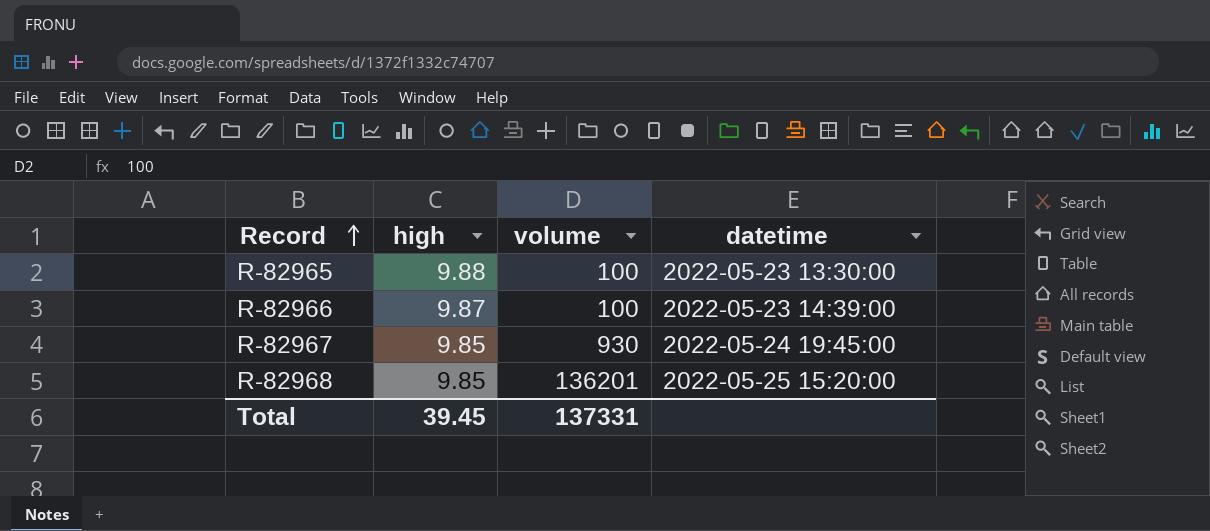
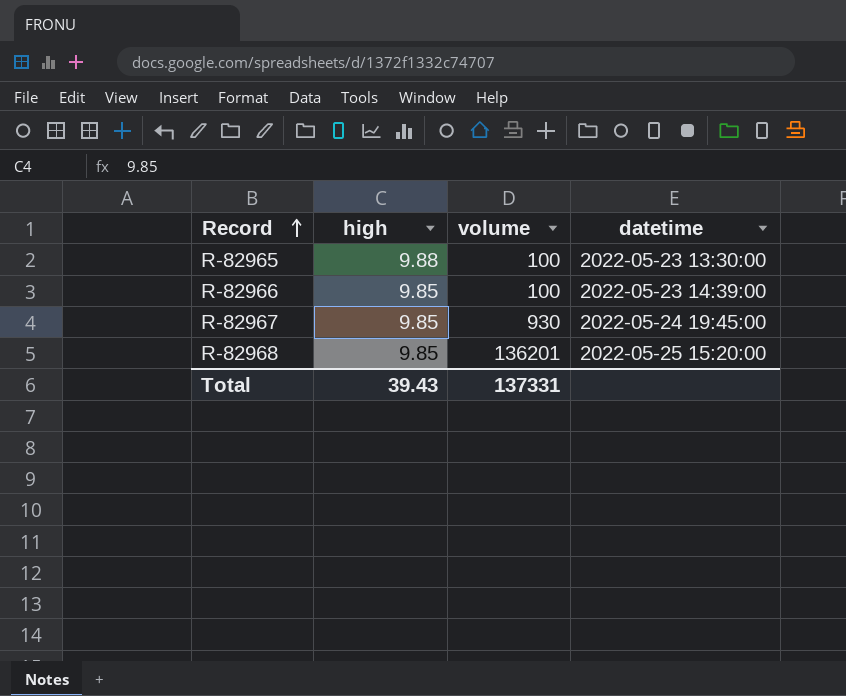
R-82966 | high: 9.87 -> 9.85
Total | high: 39.45 -> 39.43

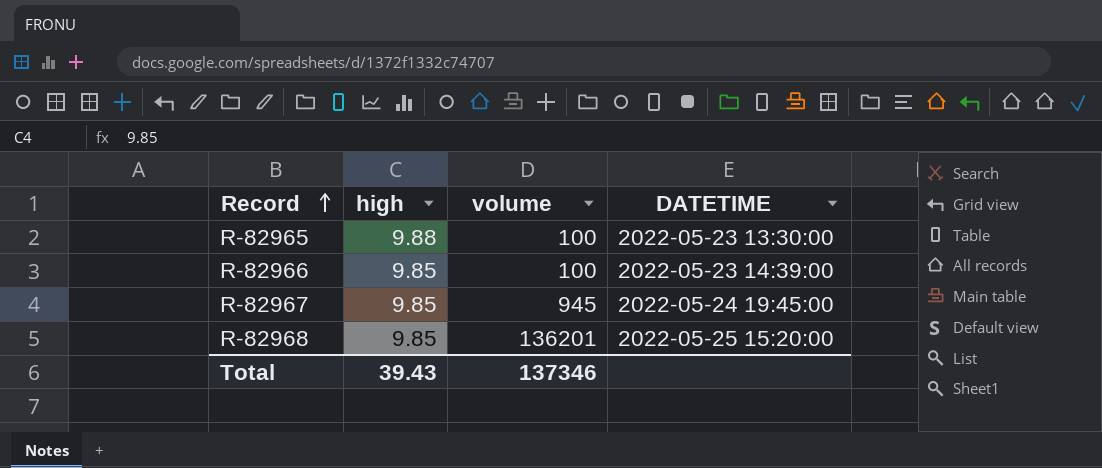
column name: datetime -> DATETIME
R-82967 | volume: 930 -> 945
Total | volume: 137331 -> 137346

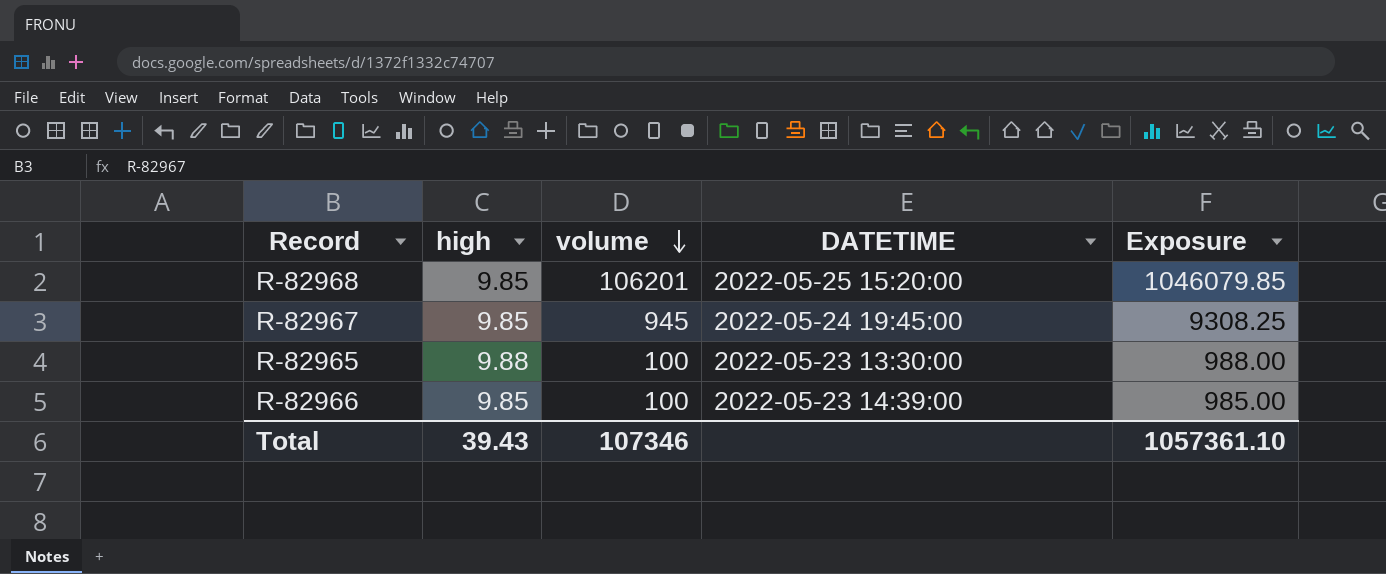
row order: Record ascending -> volume descending
column Exposure | formula: none -> [high] * [volume]
R-82968 | volume: 136201 -> 106201
Total | volume: 137346 -> 107346

